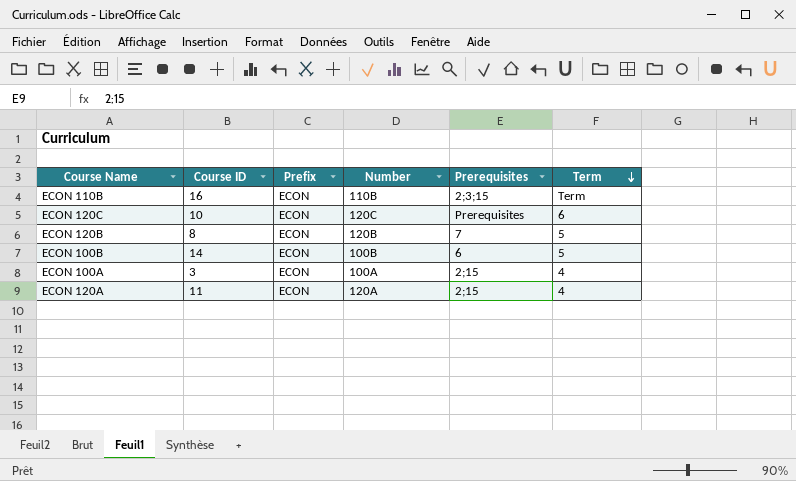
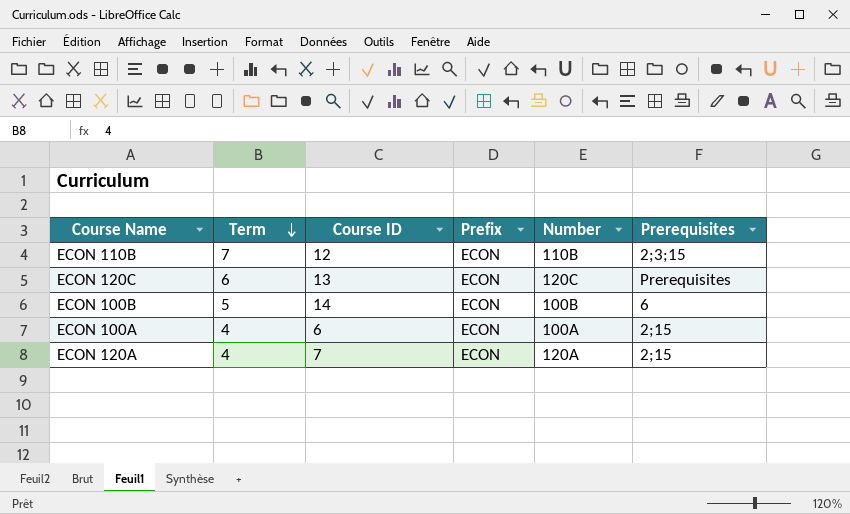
column Term | position: 6 -> 2
row ECON 120B: 8 | ECON | 120B | 7 | 5 -> none
ECON 110B | Term: Term -> 7
ECON 110B | Course ID: 16 -> 12
ECON 120C | Course ID: 10 -> 13
ECON 100A | Course ID: 3 -> 6
ECON 120A | Course ID: 11 -> 7

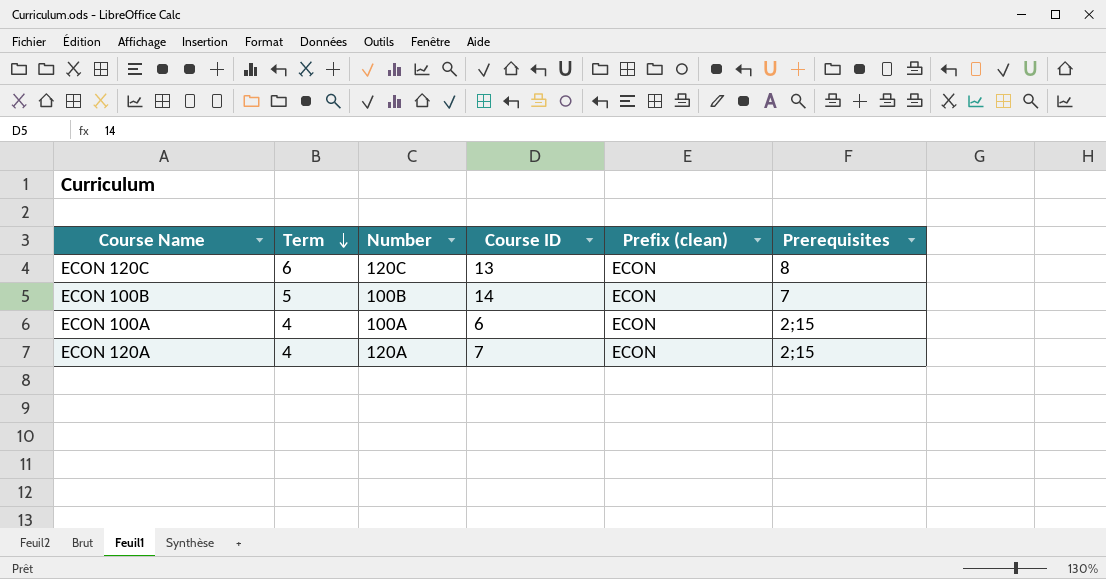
column Number | position: 5 -> 3
column name: Prefix -> Prefix (clean)
row ECON 110B: 7 | 12 | ECON | 110B | 2;3;15 -> none
ECON 120C | Prerequisites: Prerequisites -> 8
ECON 100B | Prerequisites: 6 -> 7

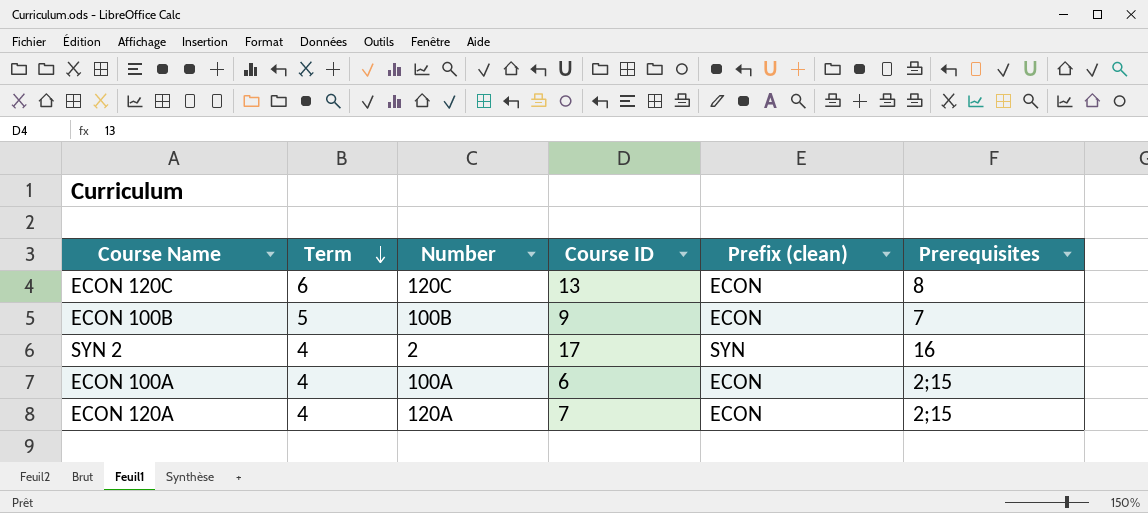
ECON 100B | Course ID: 14 -> 9
row SYN 2: none -> 4 | 2 | 17 | SYN | 16

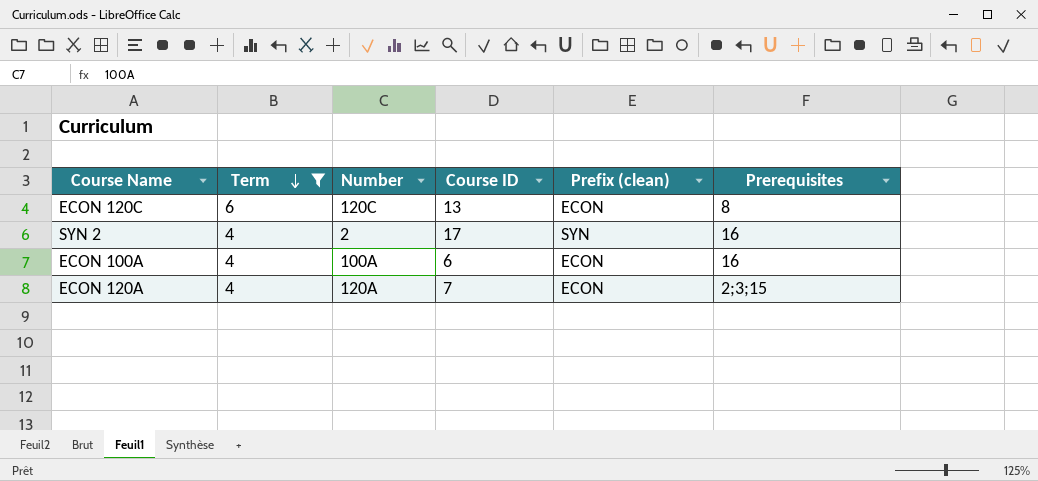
filter: none -> Term != 5
ECON 100A | Prerequisites: 2;15 -> 16
ECON 120A | Prerequisites: 2;15 -> 2;3;15

